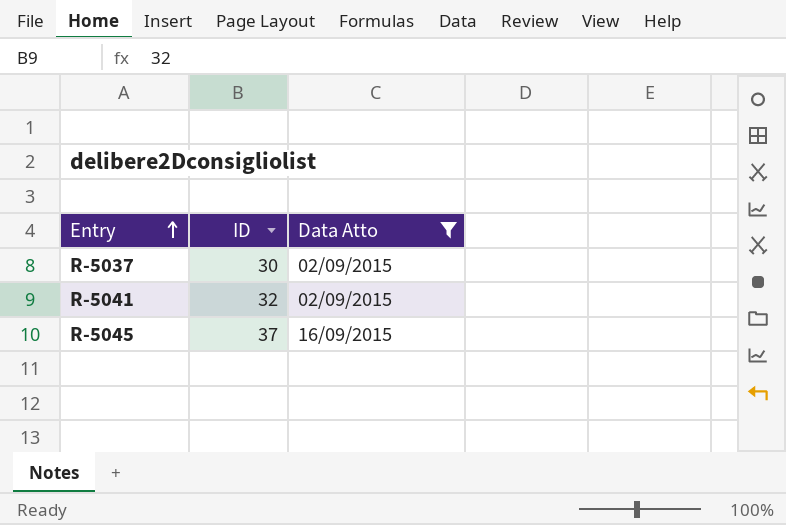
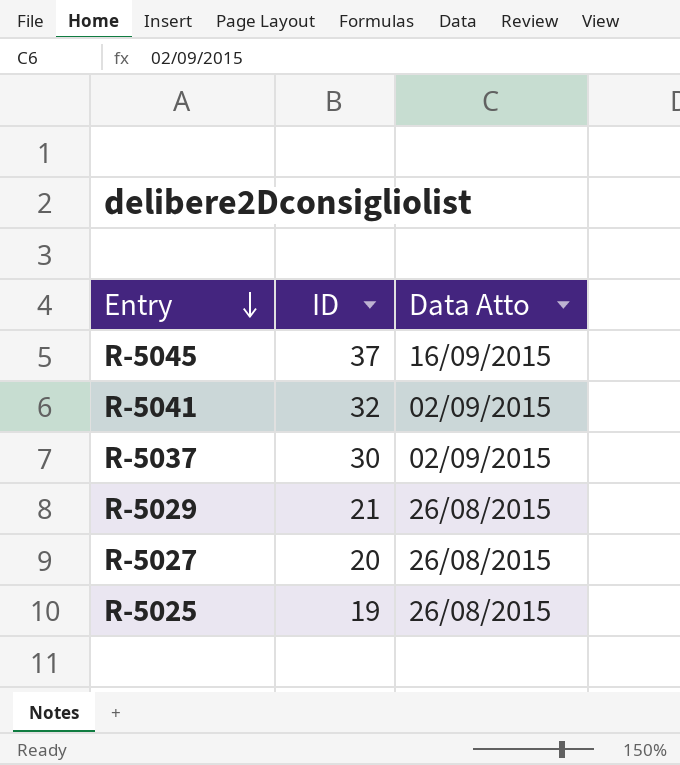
filter: Data Atto != 26/08/2015 -> none
row order: Entry ascending -> Entry descending

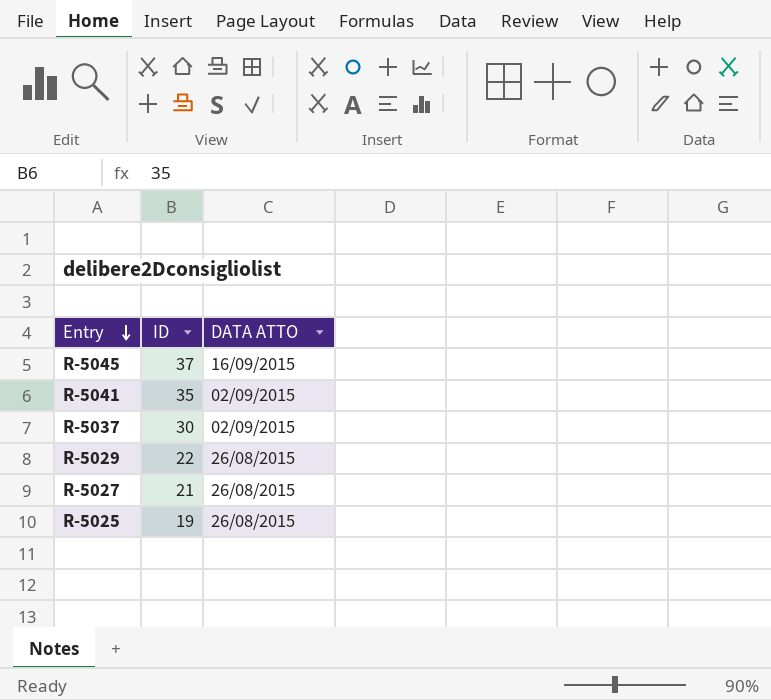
column name: Data Atto -> DATA ATTO
R-5041 | ID: 32 -> 35
R-5029 | ID: 21 -> 22
R-5027 | ID: 20 -> 21

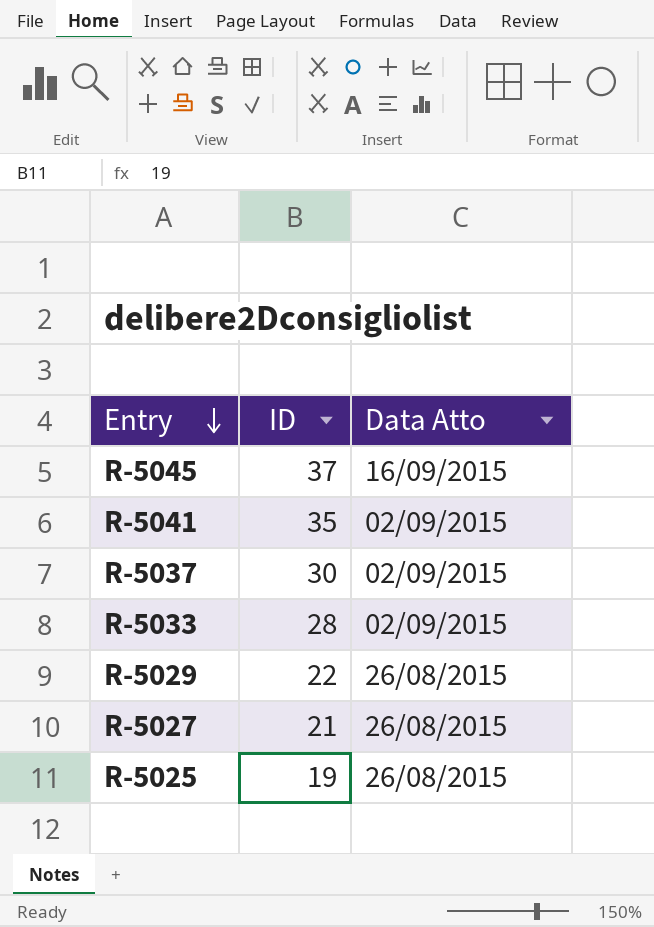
column name: DATA ATTO -> Data Atto
row R-5033: none -> 28 | 02/09/2015

